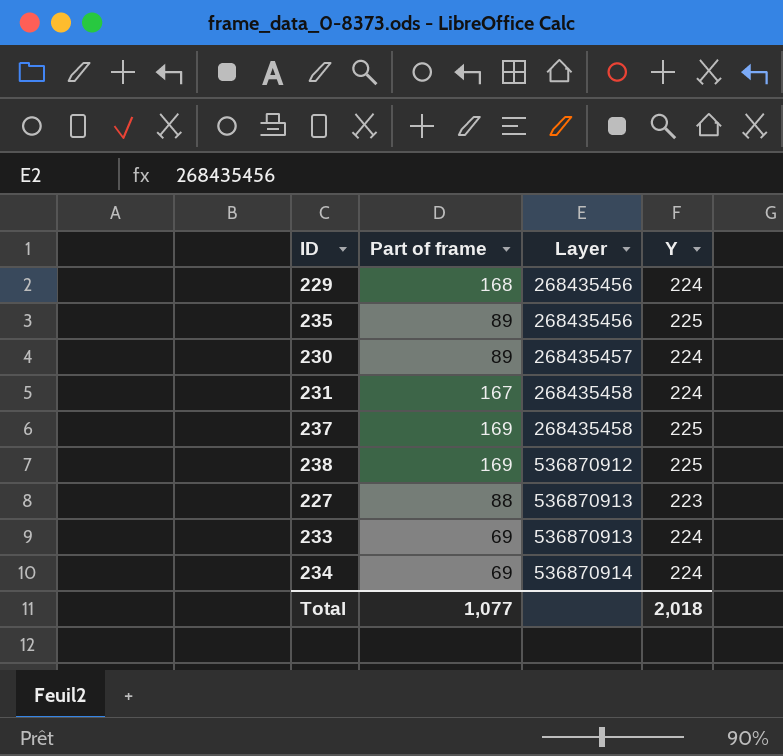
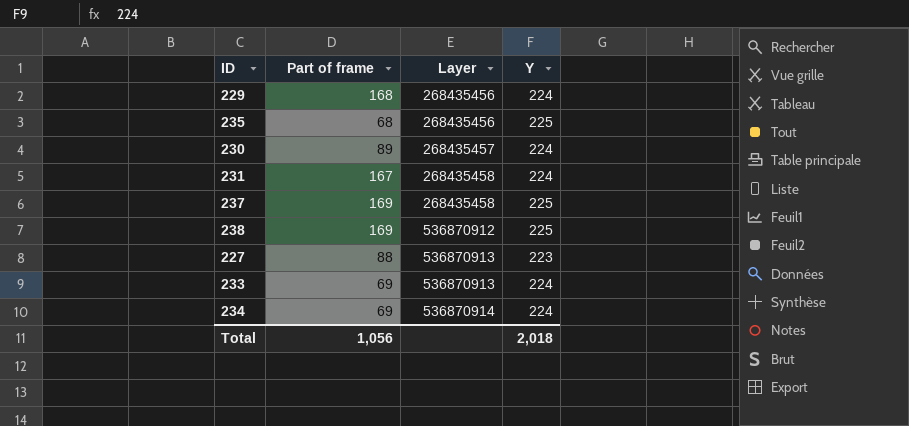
235 | Part of frame: 89 -> 68
Total | Part of frame: 1,077 -> 1,056

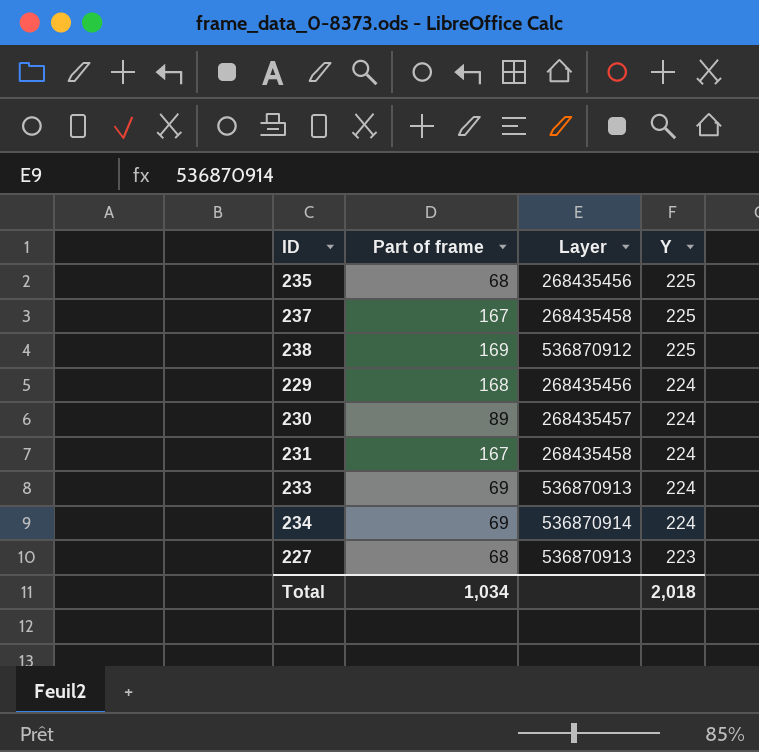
row order: Layer ascending -> Y descending
237 | Part of frame: 169 -> 167
227 | Part of frame: 88 -> 68
Total | Part of frame: 1,056 -> 1,034

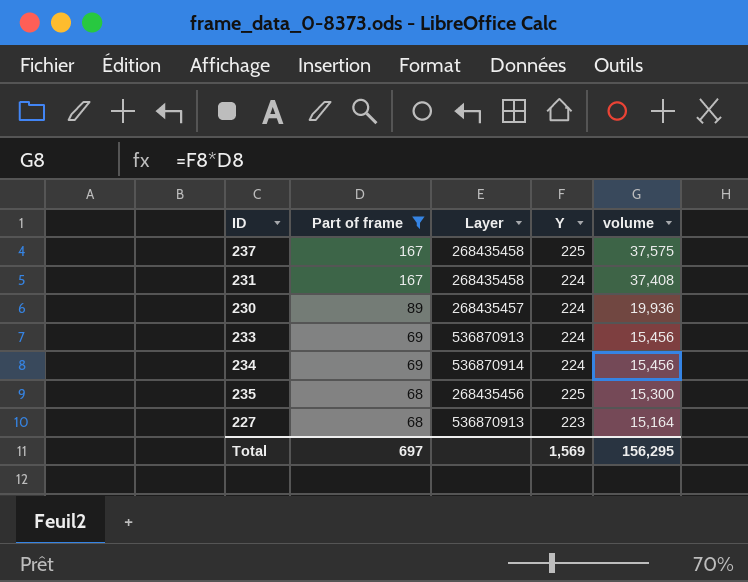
filter: none -> Part of frame <= 167
row order: Y descending -> Part of frame descending
column volume | formula: none -> [Part of frame] * [Y]
Total | Part of frame: 1,034 -> 697
Total | Y: 2,018 -> 1,569

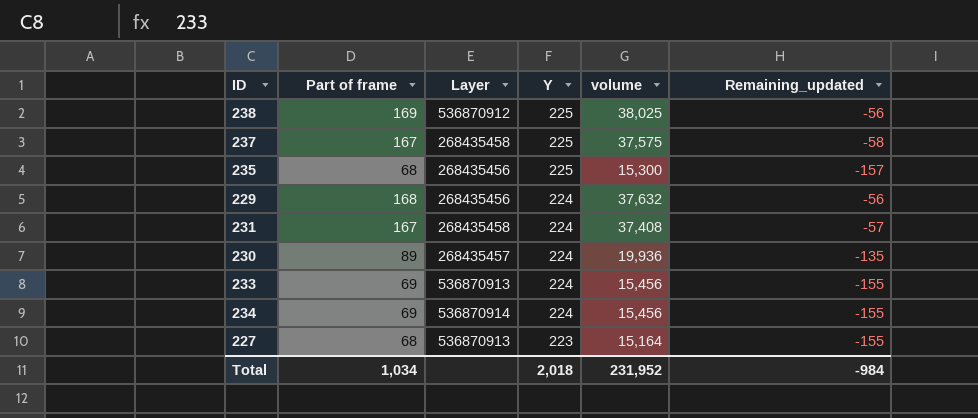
filter: Part of frame <= 167 -> none
row order: Part of frame descending -> Y descending
column Remaining_updated | formula: none -> [Part of frame] - [Y]
Total | Part of frame: 697 -> 1,034
Total | Y: 1,569 -> 2,018
Total | volume: 156,295 -> 231,952

